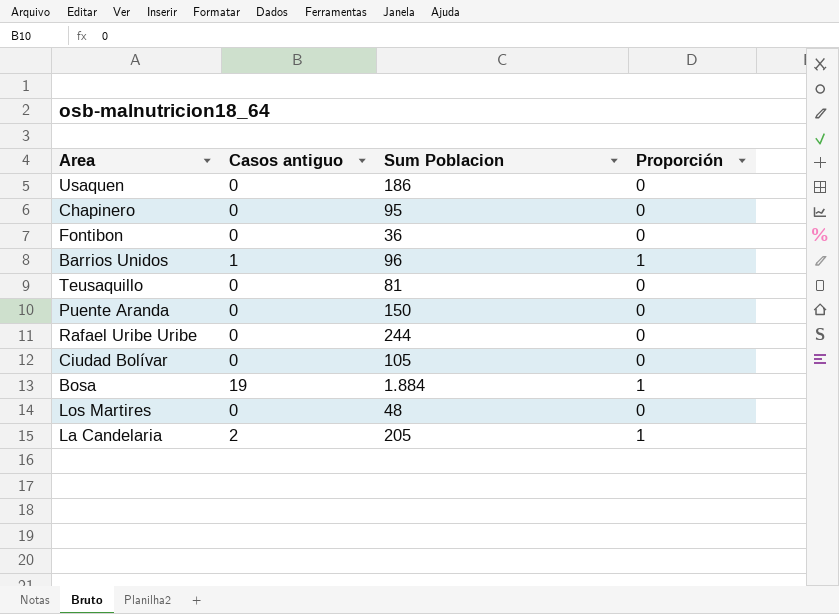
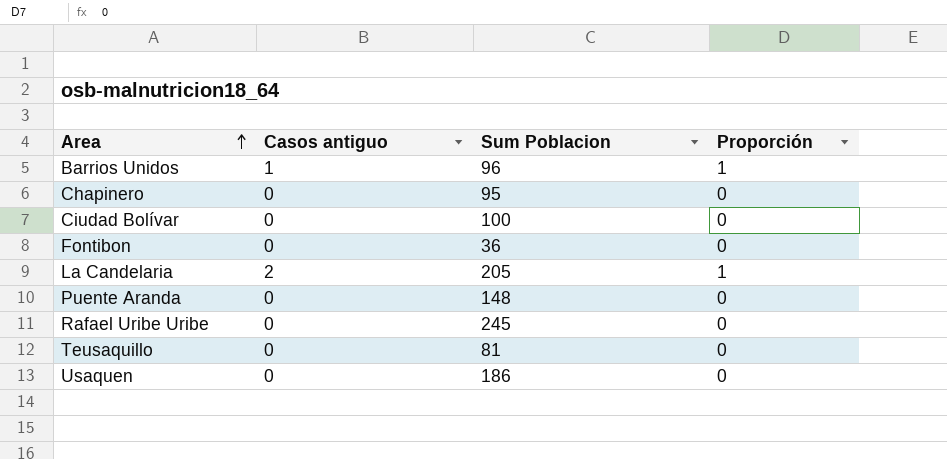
row order: none -> Area ascending
row Bosa: 19 | 1.884 | 1 -> none
row Los Martires: 0 | 48 | 0 -> none
Ciudad Bolívar | Sum Poblacion: 105 -> 100
Puente Aranda | Sum Poblacion: 150 -> 148
Rafael Uribe Uribe | Sum Poblacion: 244 -> 245

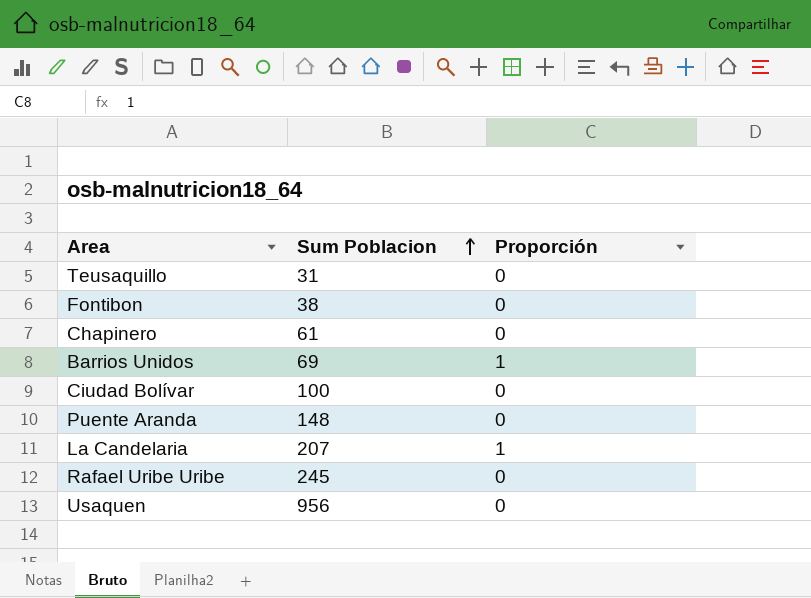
row order: Area ascending -> Sum Poblacion ascending
column Casos antiguo | position: 2 -> none
Teusaquillo | Sum Poblacion: 81 -> 31
Fontibon | Sum Poblacion: 36 -> 38
Chapinero | Sum Poblacion: 95 -> 61
Barrios Unidos | Sum Poblacion: 96 -> 69
La Candelaria | Sum Poblacion: 205 -> 207
Usaquen | Sum Poblacion: 186 -> 956

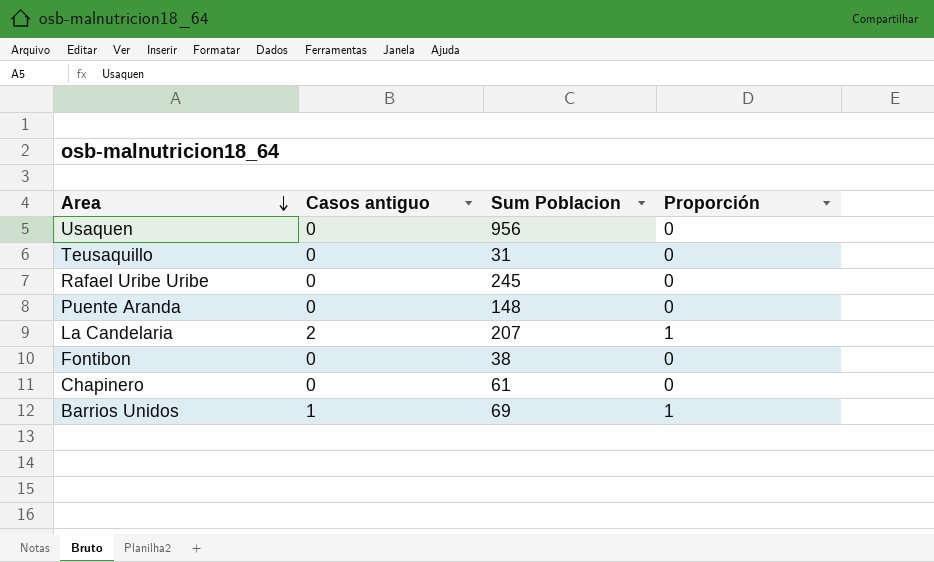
row order: Sum Poblacion ascending -> Area descending
column Casos antiguo | position: none -> 2
row Ciudad Bolívar: 100 | 0 -> none

